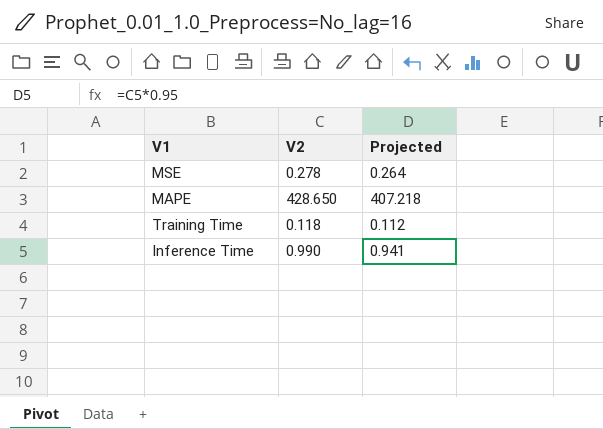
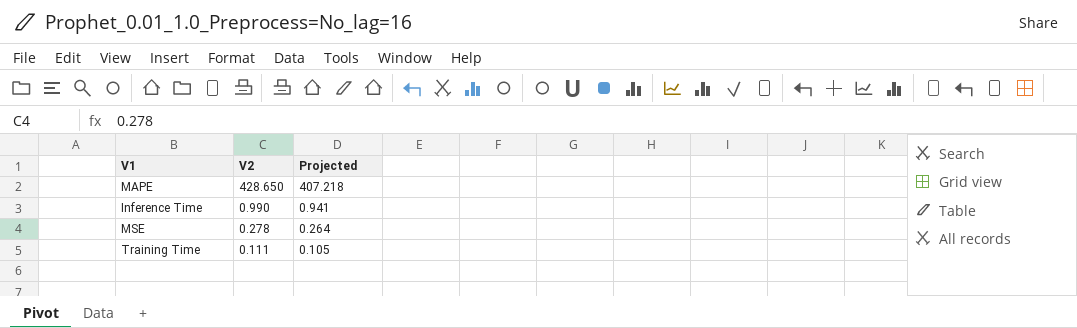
row order: none -> V2 descending
Training Time | V2: 0.118 -> 0.111
Training Time | Projected: 0.112 -> 0.105

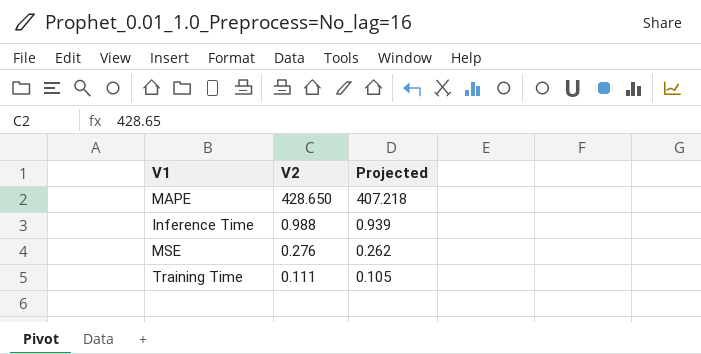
Inference Time | V2: 0.990 -> 0.988
Inference Time | Projected: 0.941 -> 0.939
MSE | V2: 0.278 -> 0.276
MSE | Projected: 0.264 -> 0.262

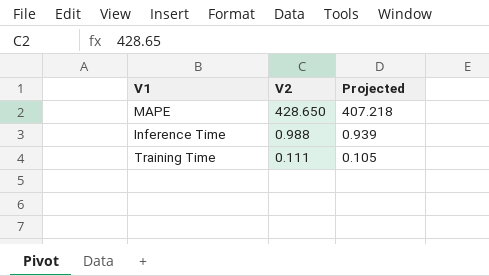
row MSE: 0.276 | 0.262 -> none

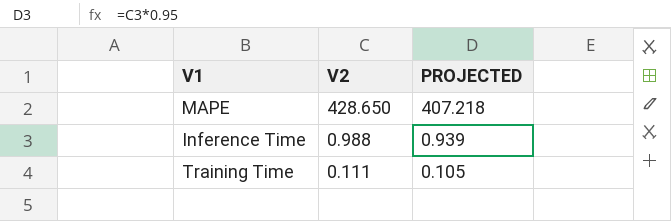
column name: Projected -> PROJECTED

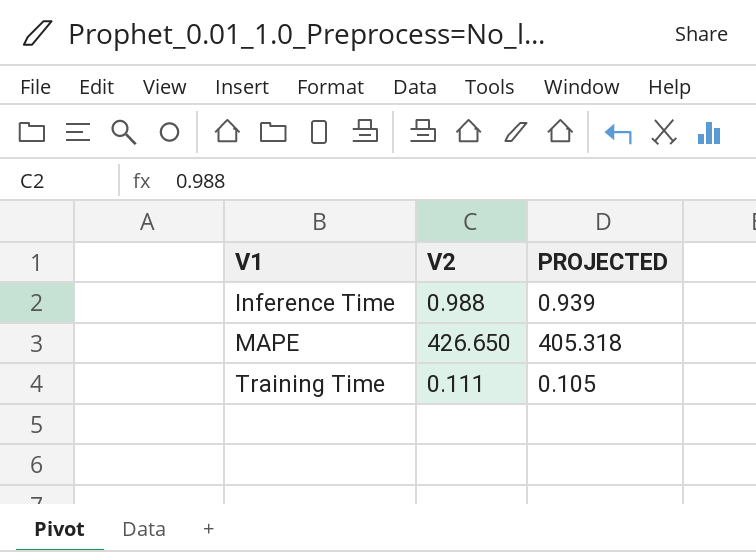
row order: V2 descending -> V1 ascending
MAPE | V2: 428.650 -> 426.650
MAPE | PROJECTED: 407.218 -> 405.318

